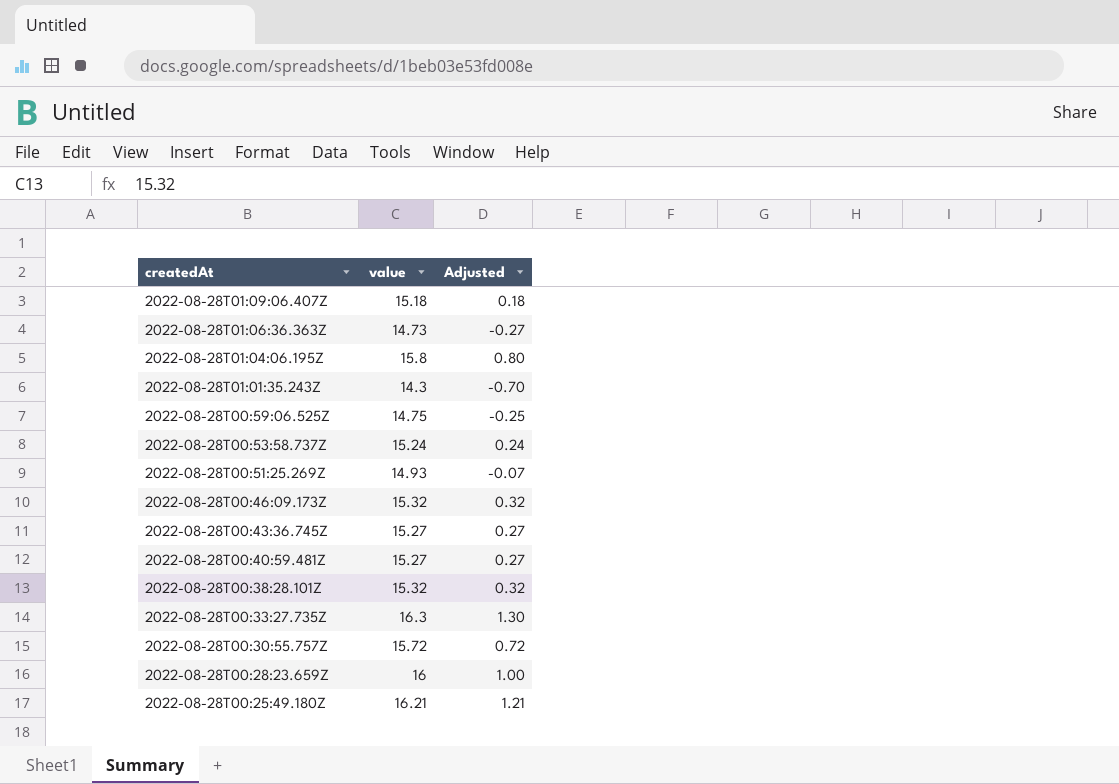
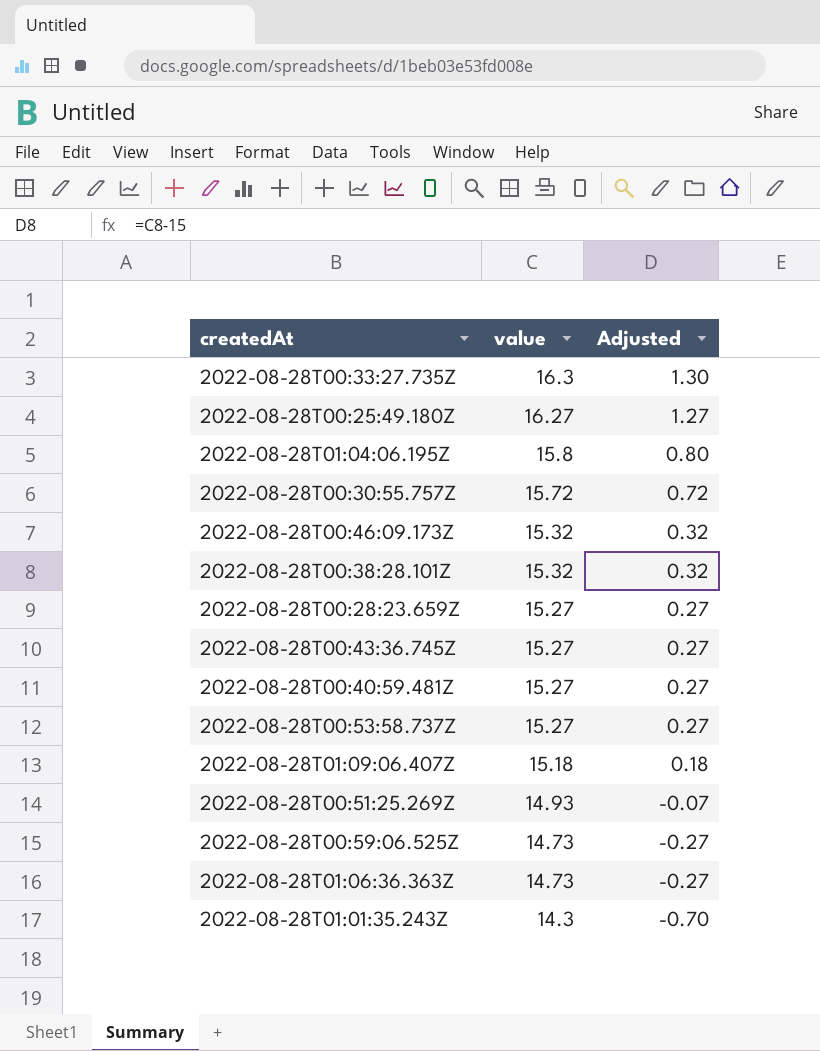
row order: createdAt descending -> value descending
2022-08-28T00:25:49.180Z | value: 16.21 -> 16.27
2022-08-28T00:25:49.180Z | Adjusted: 1.21 -> 1.27
2022-08-28T00:28:23.659Z | value: 16 -> 15.27
2022-08-28T00:28:23.659Z | Adjusted: 1.00 -> 0.27
2022-08-28T00:53:58.737Z | value: 15.24 -> 15.27
2022-08-28T00:53:58.737Z | Adjusted: 0.24 -> 0.27
2022-08-28T00:59:06.525Z | value: 14.75 -> 14.73
2022-08-28T00:59:06.525Z | Adjusted: -0.25 -> -0.27

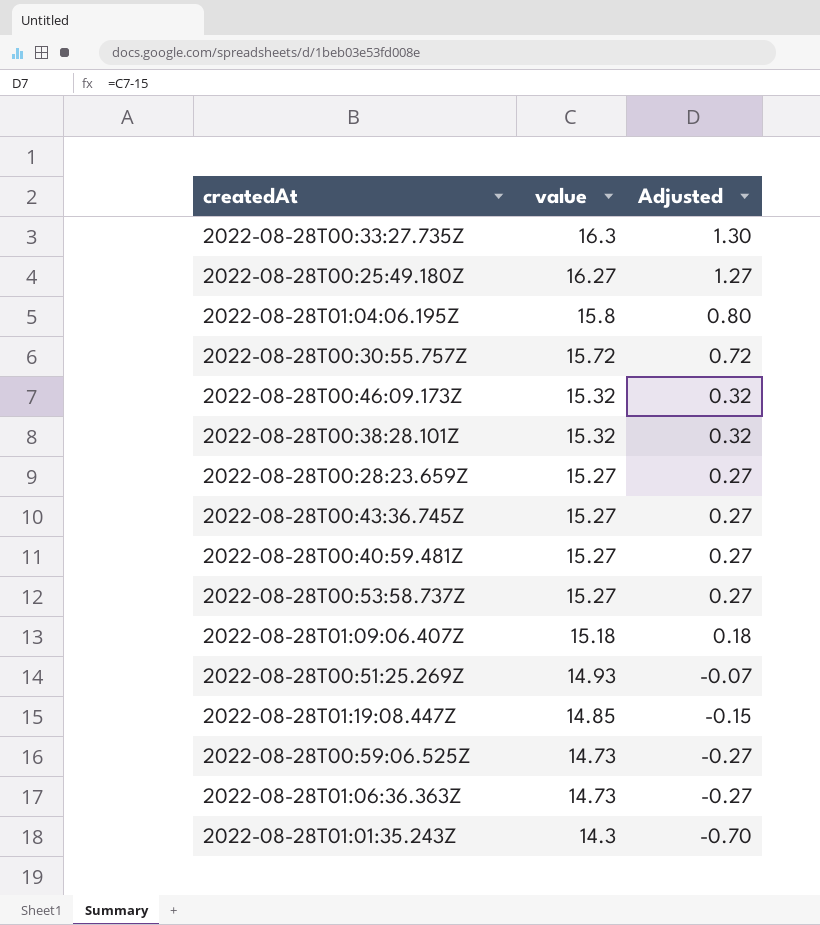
row 2022-08-28T01:19:08.447Z: none -> 14.85 | -0.15

